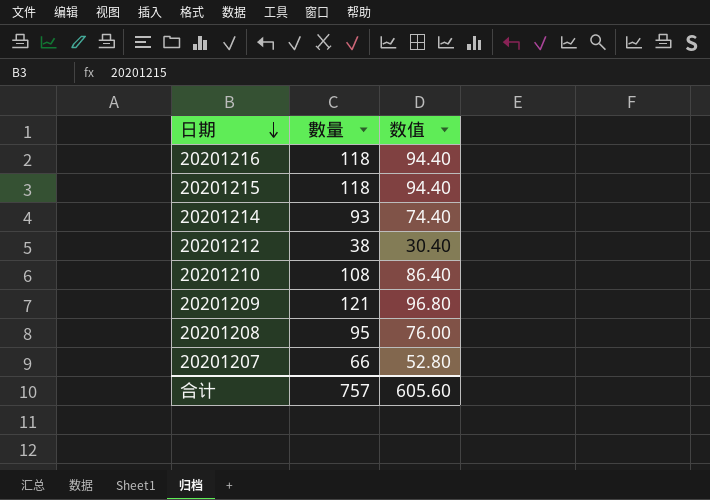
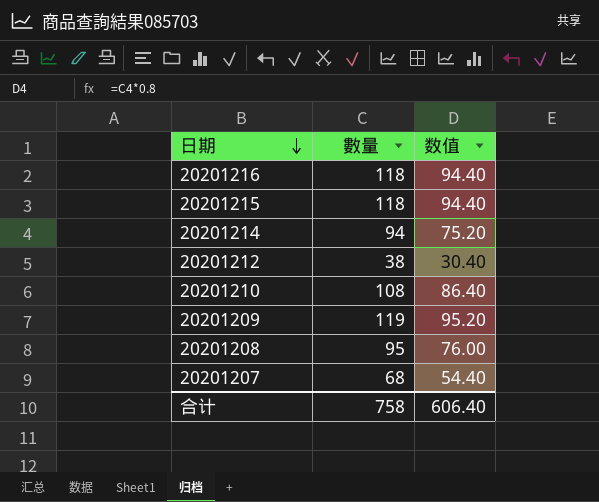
20201214 | 數量: 93 -> 94
20201214 | 数值: 74.40 -> 75.20
20201209 | 數量: 121 -> 119
20201209 | 数值: 96.80 -> 95.20
20201207 | 數量: 66 -> 68
20201207 | 数值: 52.80 -> 54.40
合计 | 數量: 757 -> 758
合计 | 数值: 605.60 -> 606.40

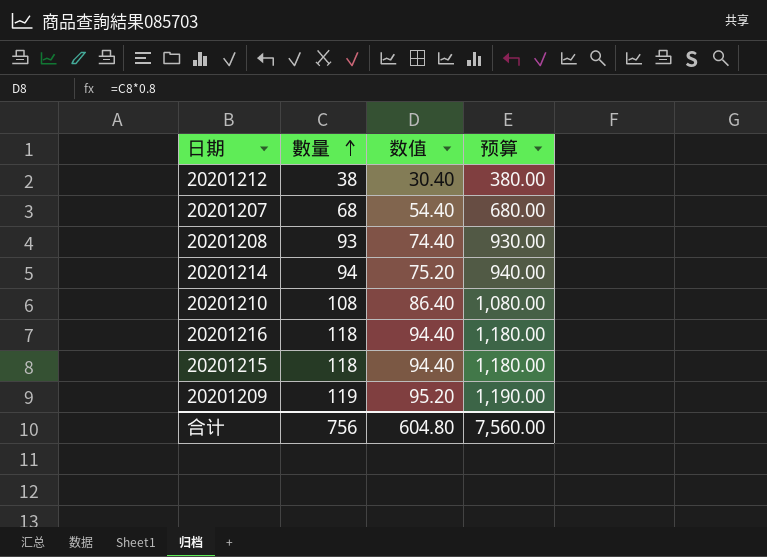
row order: 日期 descending -> 數量 ascending
column 预算 | formula: none -> [數量] * 10
20201208 | 數量: 95 -> 93
20201208 | 数值: 76.00 -> 74.40
合计 | 數量: 758 -> 756
合计 | 数值: 606.40 -> 604.80

